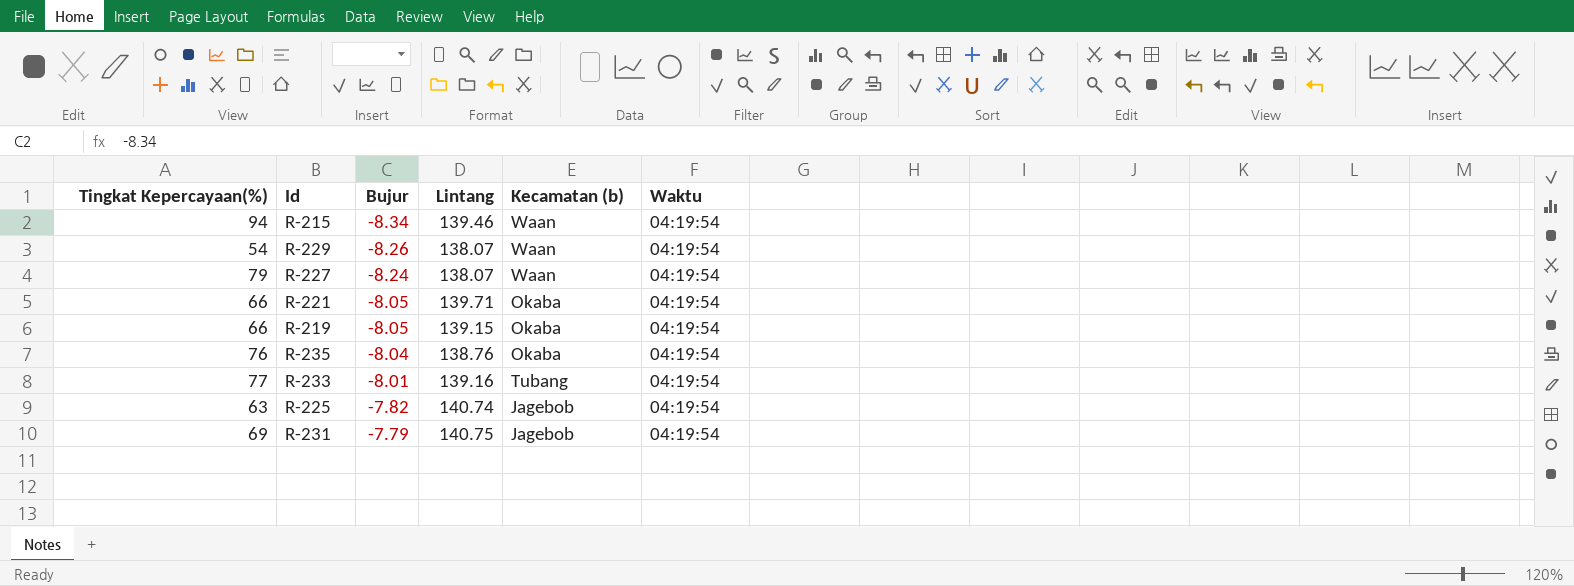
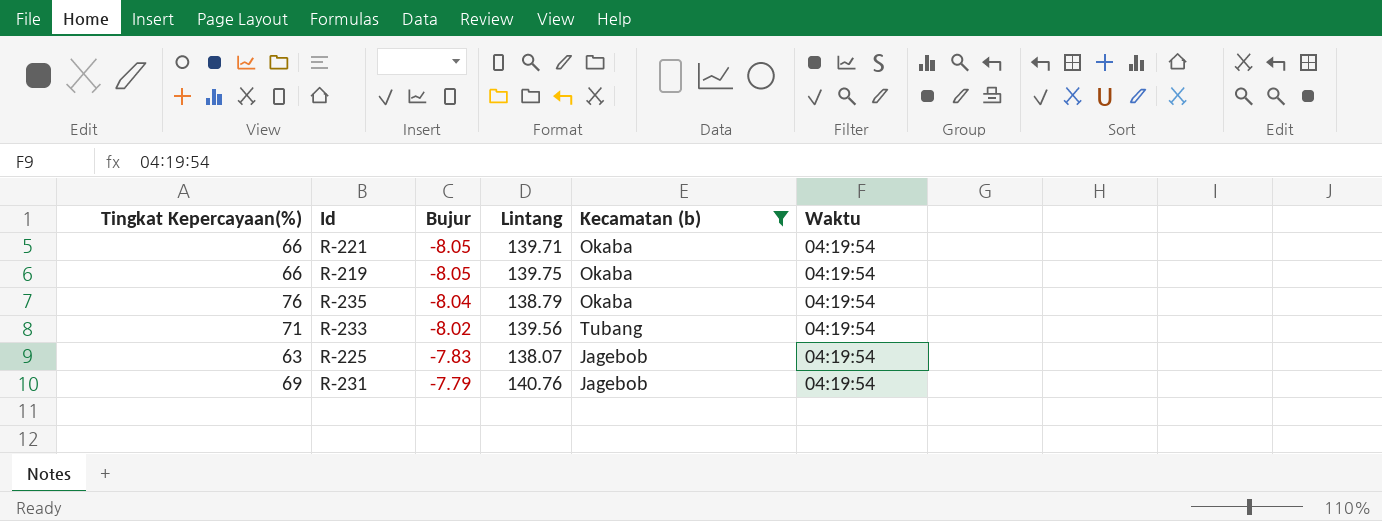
filter: none -> Kecamatan (b) != Waan
R-219 | Lintang: 139.15 -> 139.75
R-235 | Lintang: 138.76 -> 138.79
R-233 | Tingkat Kepercayaan(%): 77 -> 71
R-233 | Bujur: -8.01 -> -8.02
R-233 | Lintang: 139.16 -> 139.56
R-225 | Bujur: -7.82 -> -7.83
R-225 | Lintang: 140.74 -> 138.07
R-231 | Lintang: 140.75 -> 140.76

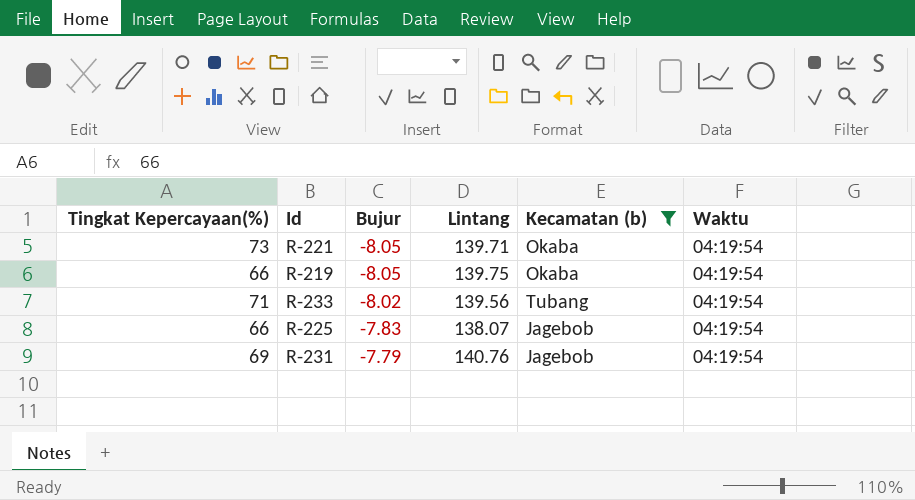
row R-235: 76 | -8.04 | 138.79 | Okaba | 04:19:54 -> none
R-221 | Tingkat Kepercayaan(%): 66 -> 73
R-225 | Tingkat Kepercayaan(%): 63 -> 66

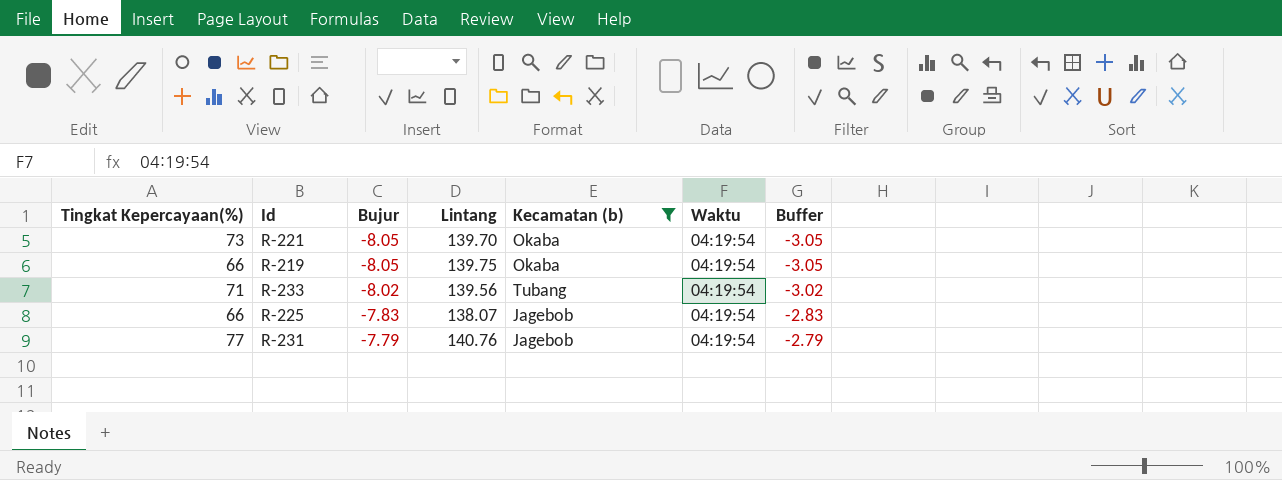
column Buffer | formula: none -> [Bujur] + 5
R-221 | Lintang: 139.71 -> 139.70
R-231 | Tingkat Kepercayaan(%): 69 -> 77

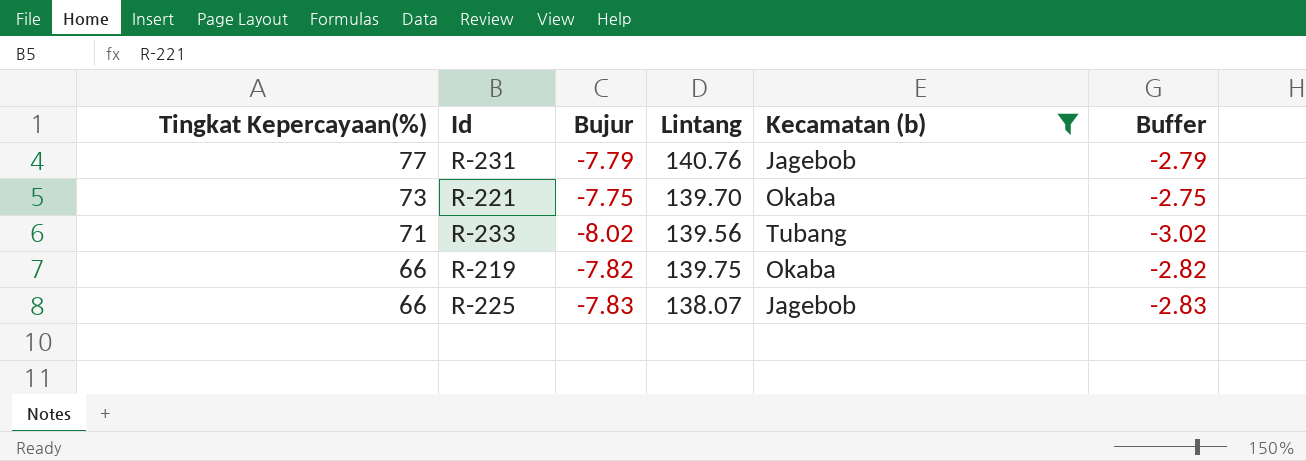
row order: Bujur ascending -> Tingkat Kepercayaan(%) descending
column Waktu | position: 6 -> none
R-221 | Bujur: -8.05 -> -7.75
R-221 | Buffer: -3.05 -> -2.75
R-219 | Bujur: -8.05 -> -7.82
R-219 | Buffer: -3.05 -> -2.82

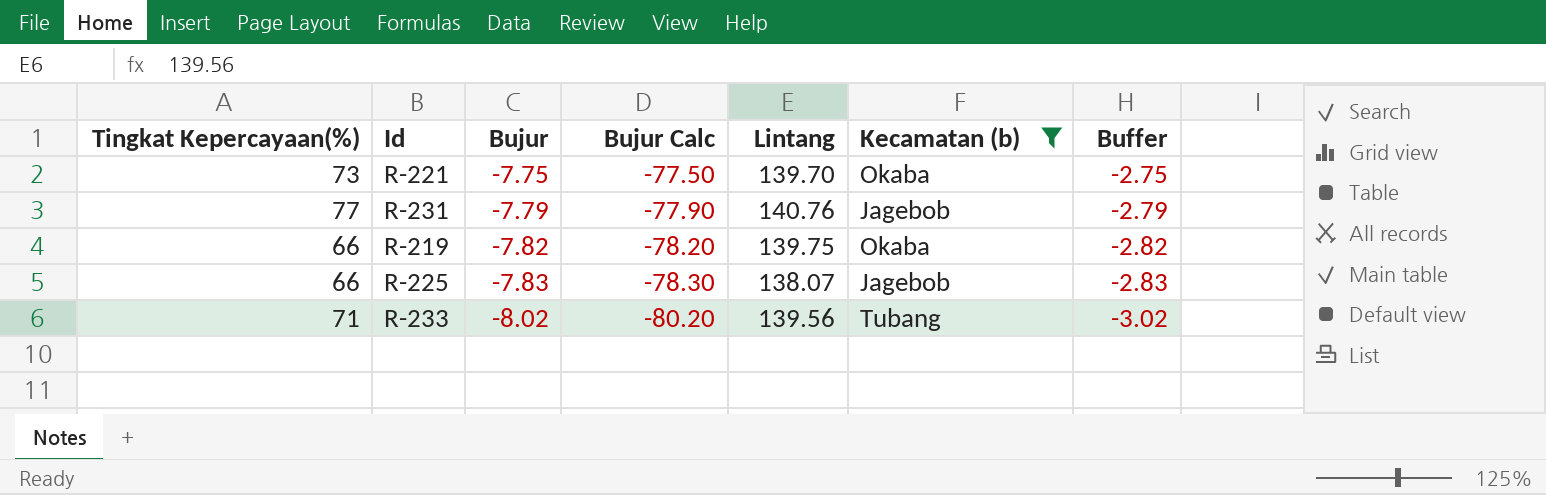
row order: Tingkat Kepercayaan(%) descending -> Bujur descending
column Bujur Calc | formula: none -> [Bujur] * 10

